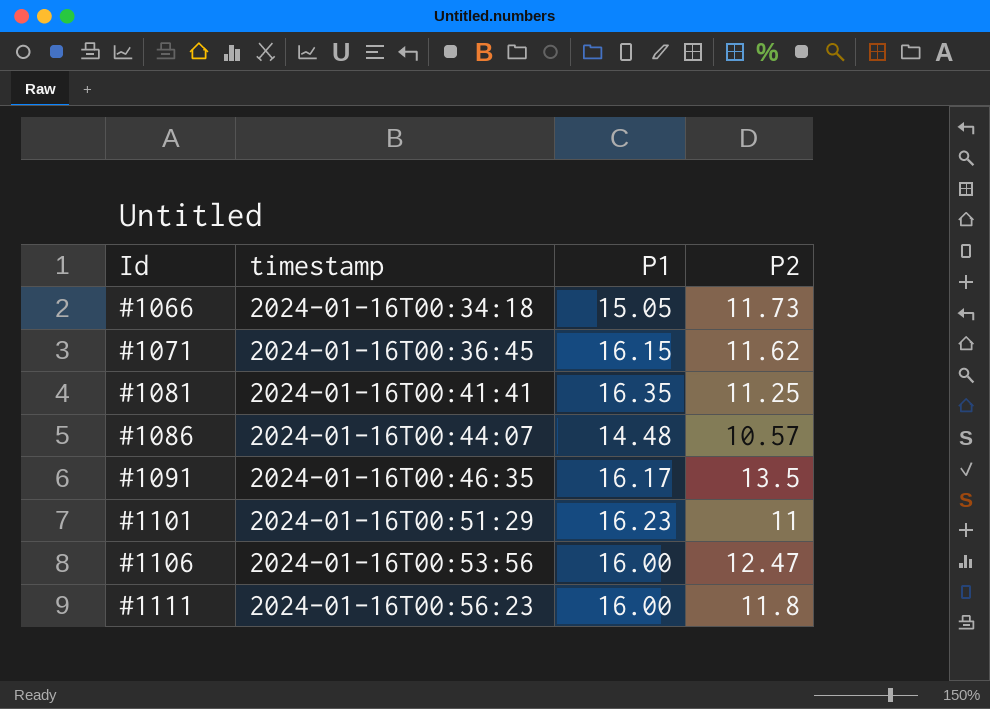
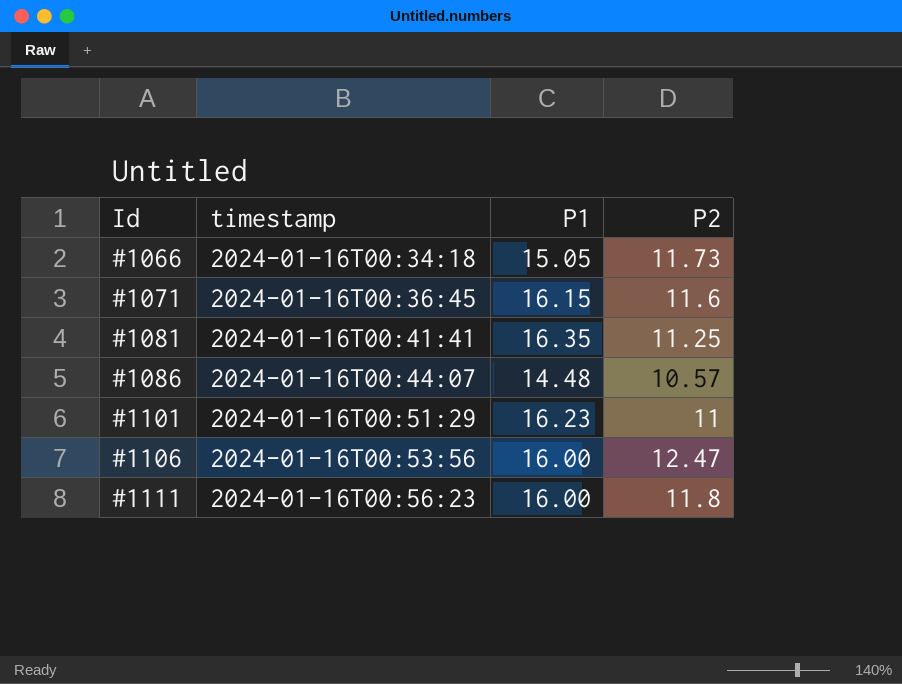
row #1091: 2024-01-16T00:46:35 | 16.17 | 13.5 -> none
#1071 | P2: 11.62 -> 11.6

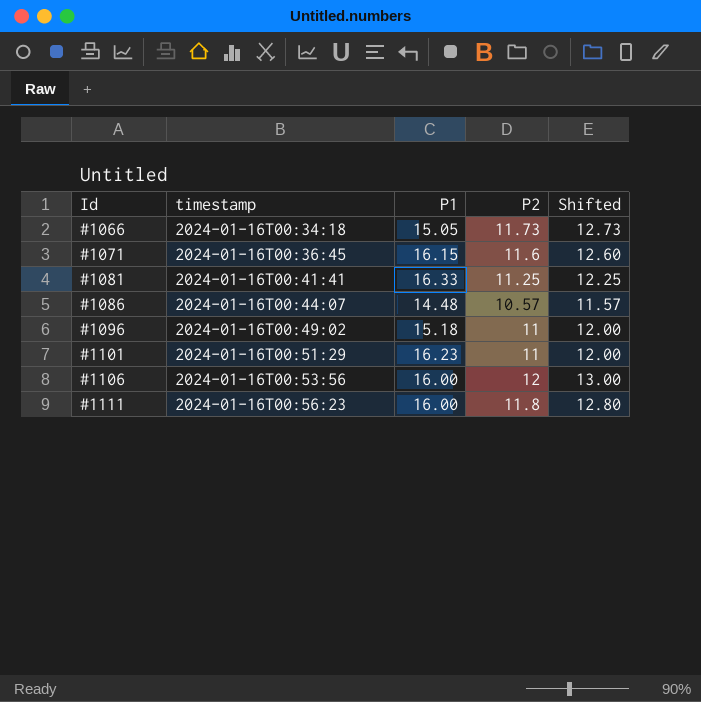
column Shifted | formula: none -> [P2] + 1
#1081 | P1: 16.35 -> 16.33
row #1096: none -> 2024-01-16T00:49:02 | 15.18 | 11 | 12.00
#1106 | P2: 12.47 -> 12

